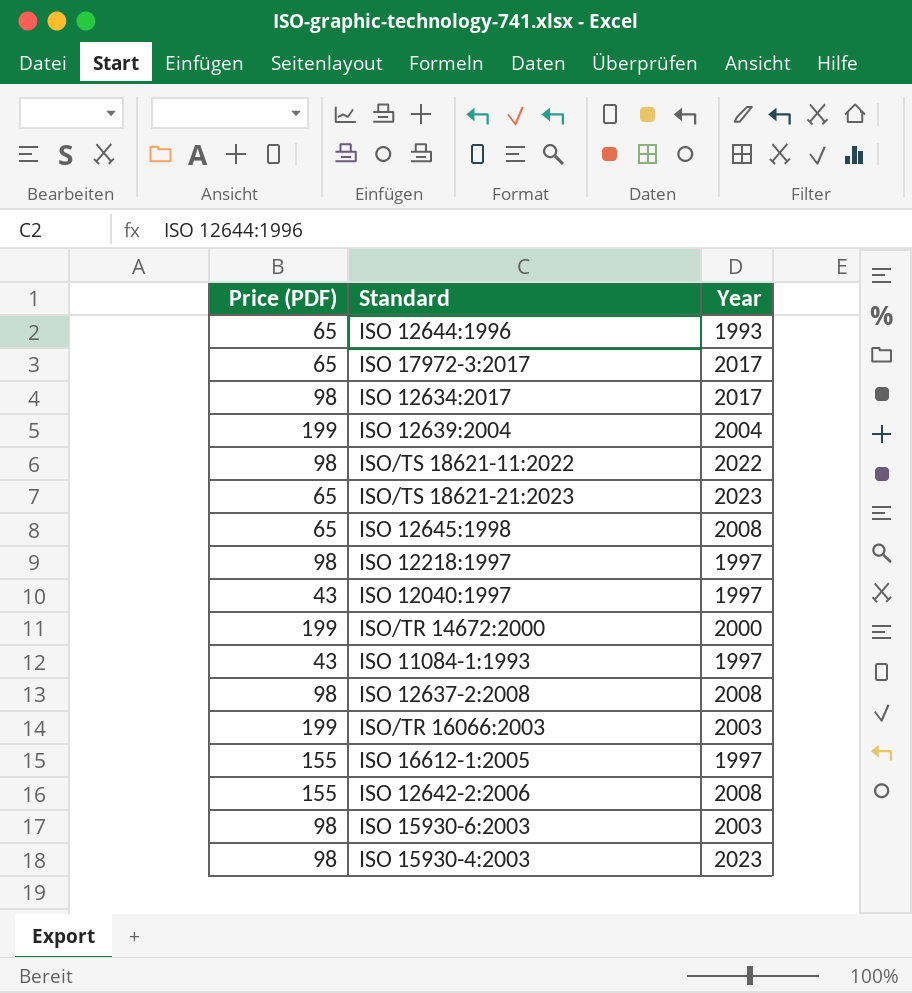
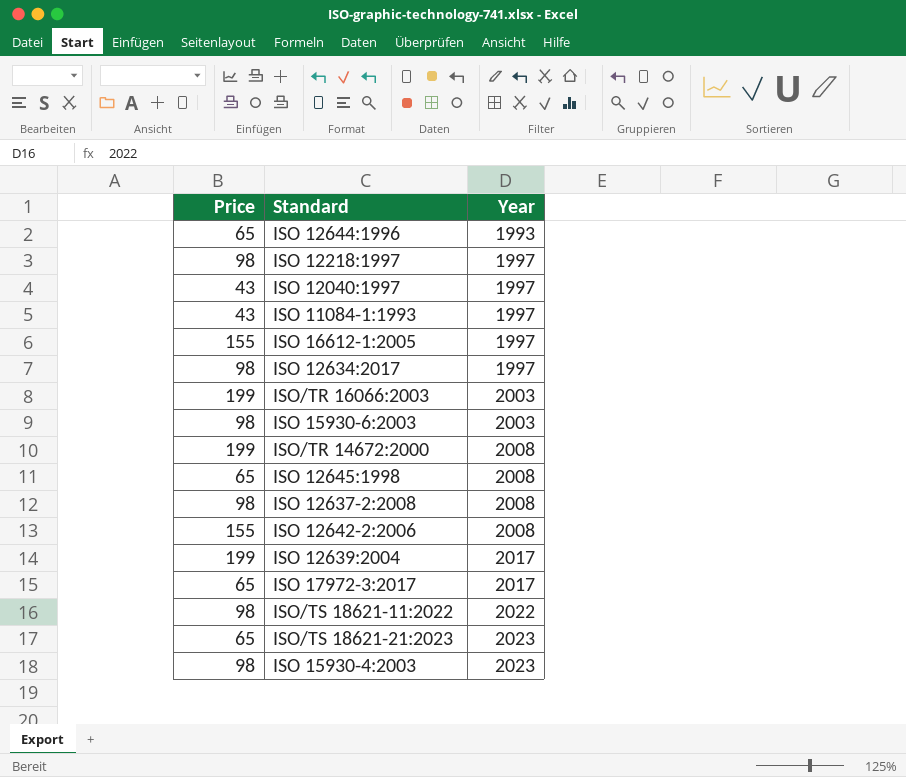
row order: none -> Year ascending
column name: Price (PDF) -> Price
ISO 12634:2017 | Year: 2017 -> 1997
ISO/TR 14672:2000 | Year: 2000 -> 2008
ISO 12639:2004 | Year: 2004 -> 2017

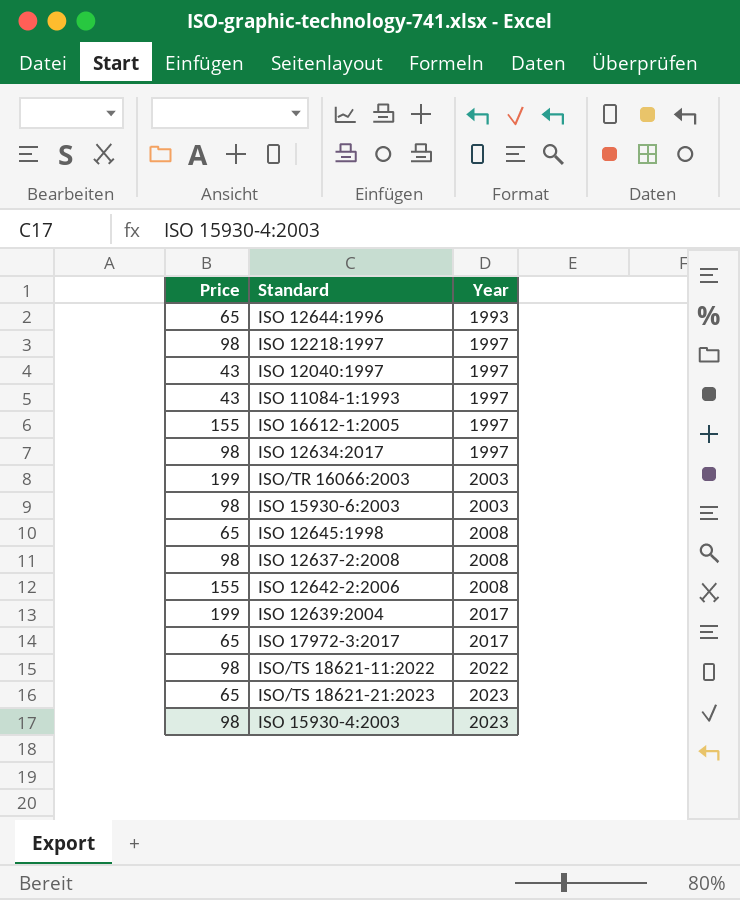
row ISO/TR 14672:2000: 199 | 2008 -> none

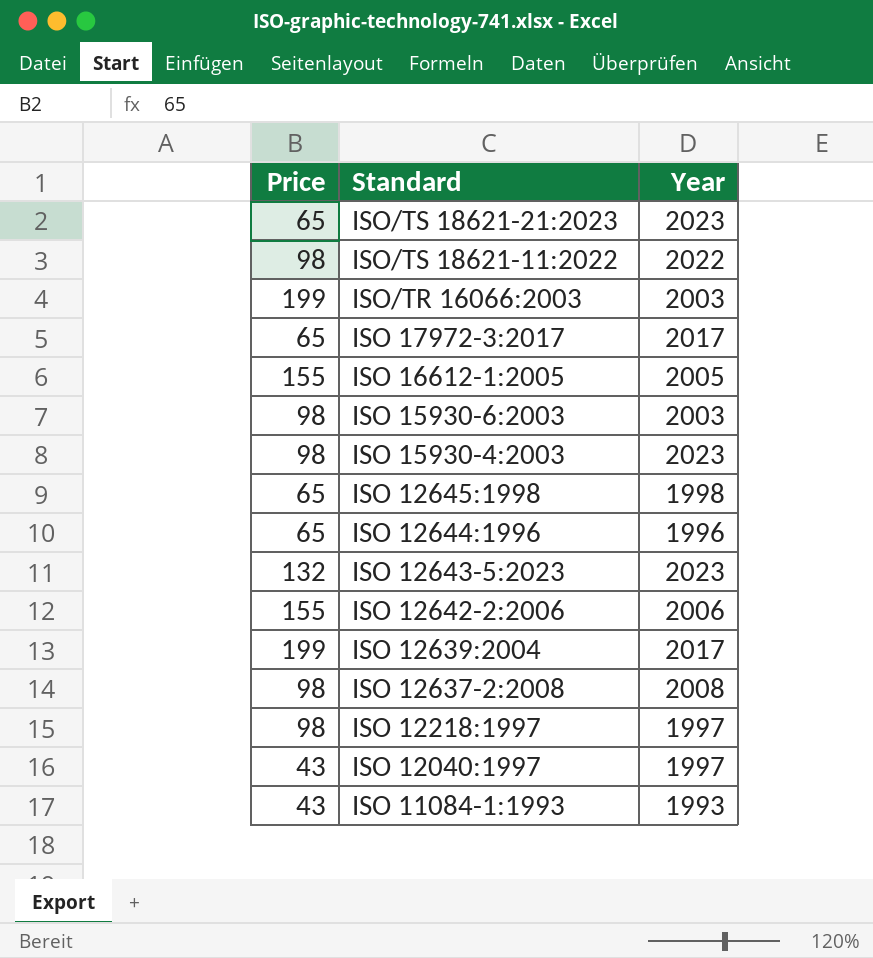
row order: Year ascending -> Standard descending
row ISO 12634:2017: 98 | 1997 -> none
ISO 16612-1:2005 | Year: 1997 -> 2005
ISO 12645:1998 | Year: 2008 -> 1998
ISO 12644:1996 | Year: 1993 -> 1996
row ISO 12643-5:2023: none -> 132 | 2023
ISO 12642-2:2006 | Year: 2008 -> 2006
ISO 11084-1:1993 | Year: 1997 -> 1993

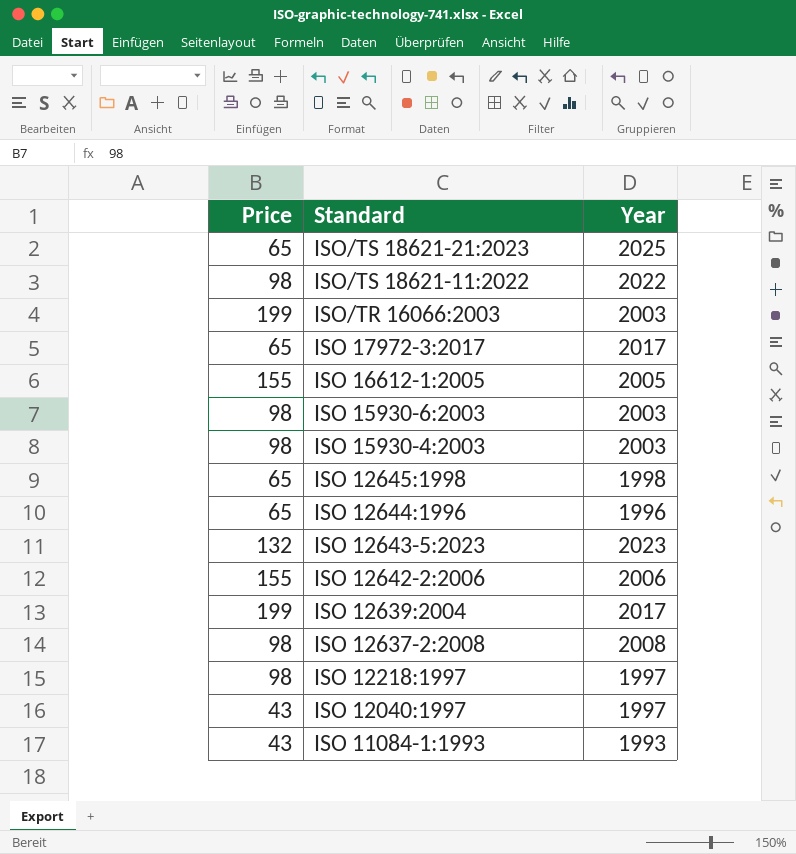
ISO/TS 18621-21:2023 | Year: 2023 -> 2025
ISO 15930-4:2003 | Year: 2023 -> 2003

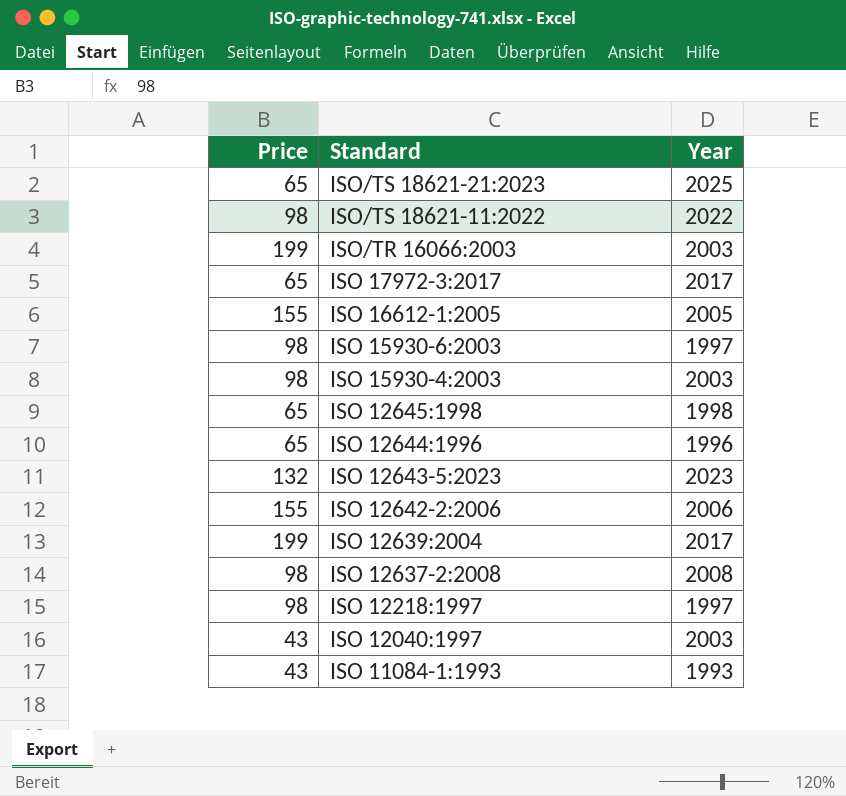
ISO 15930-6:2003 | Year: 2003 -> 1997
ISO 12040:1997 | Year: 1997 -> 2003

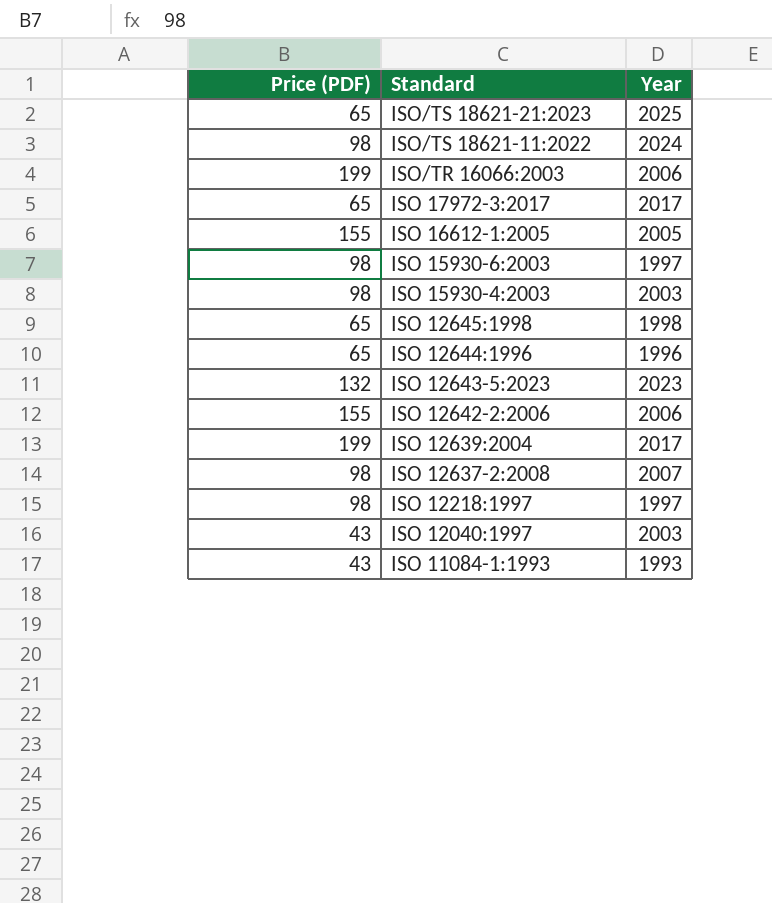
column name: Price -> Price (PDF)
ISO/TS 18621-11:2022 | Year: 2022 -> 2024
ISO/TR 16066:2003 | Year: 2003 -> 2006
ISO 12637-2:2008 | Year: 2008 -> 2007

